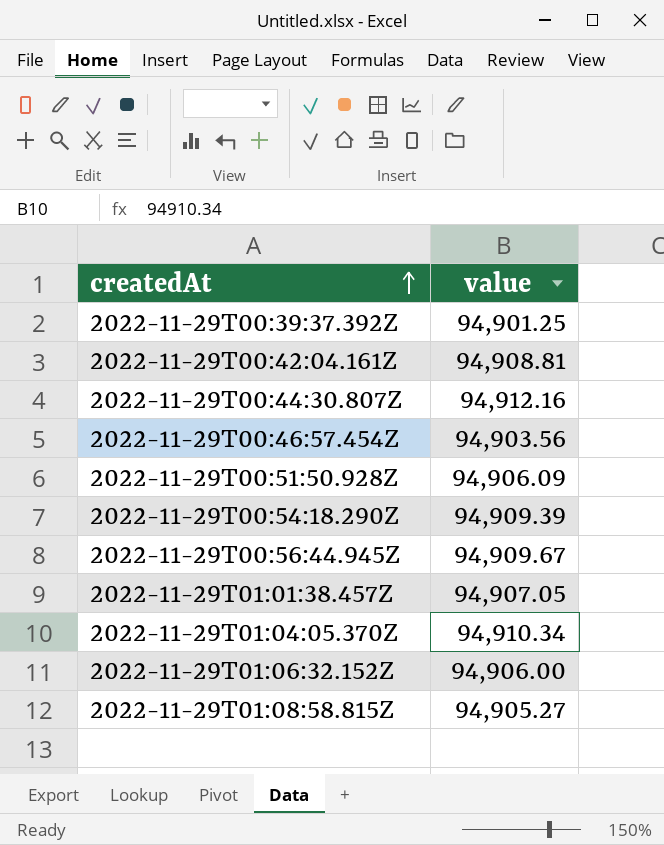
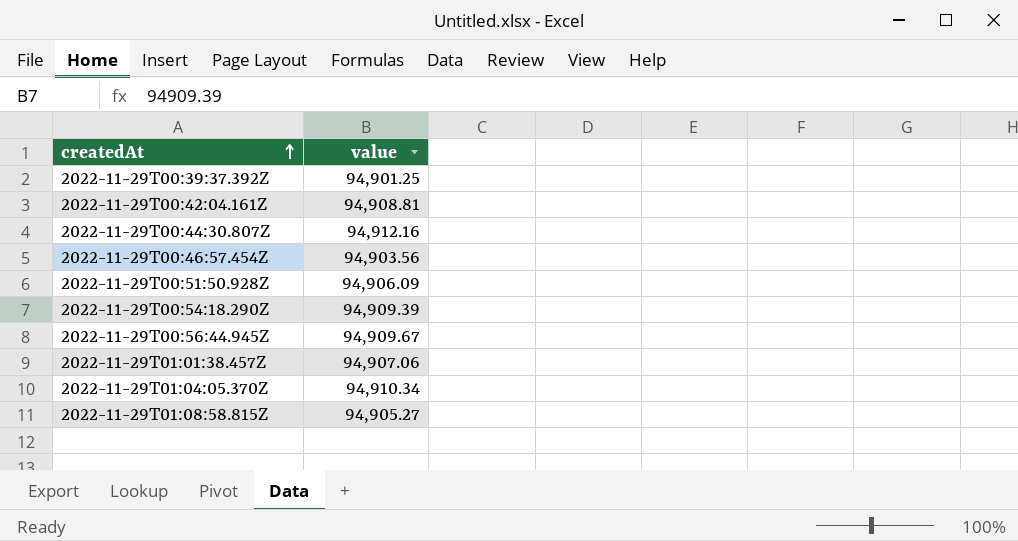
row 2022-11-29T01:06:32.152Z: 94,906.00 -> none
2022-11-29T01:01:38.457Z | value: 94,907.05 -> 94,907.06

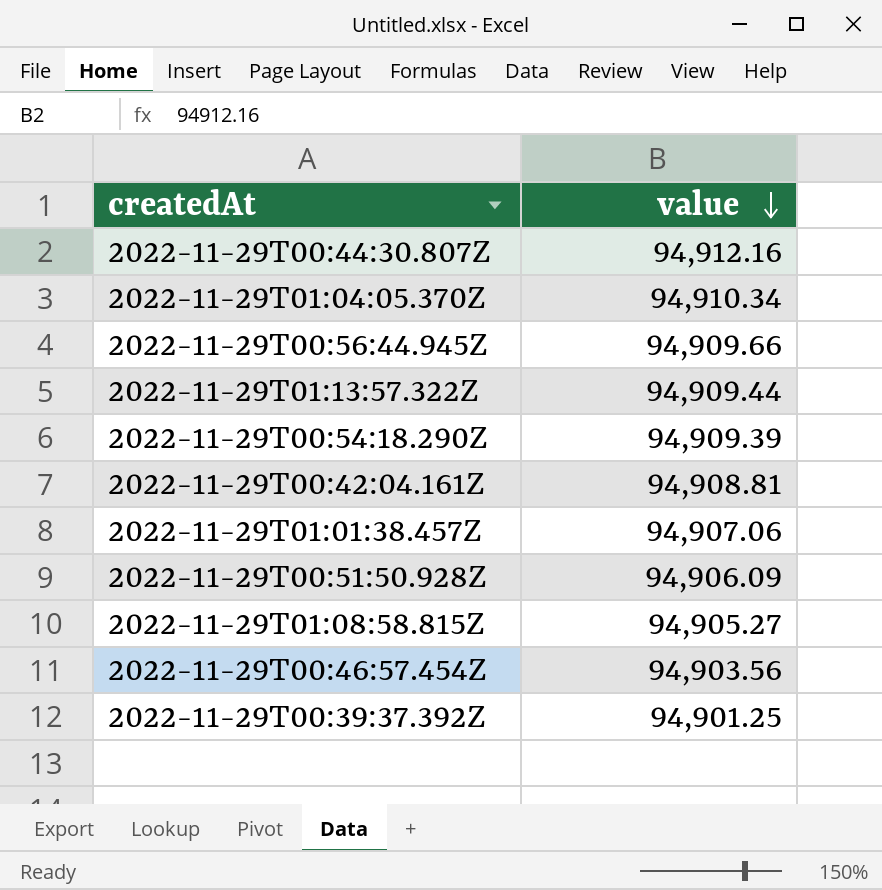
row order: createdAt ascending -> value descending
2022-11-29T00:56:44.945Z | value: 94,909.67 -> 94,909.66
row 2022-11-29T01:13:57.322Z: none -> 94,909.44

